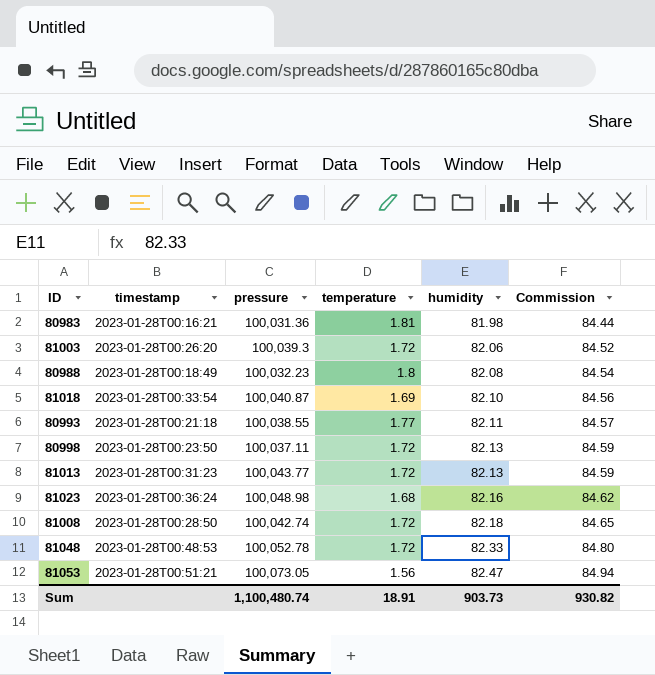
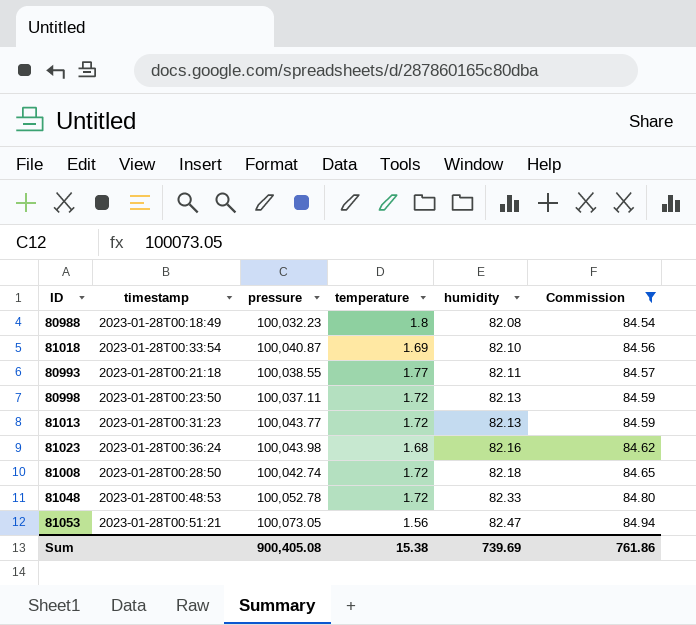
filter: none -> Commission >= 84.54
81023 | pressure: 100,048.98 -> 100,043.98
Sum | pressure: 1,100,480.74 -> 900,405.08
Sum | temperature: 18.91 -> 15.38
Sum | humidity: 903.73 -> 739.69
Sum | Commission: 930.82 -> 761.86

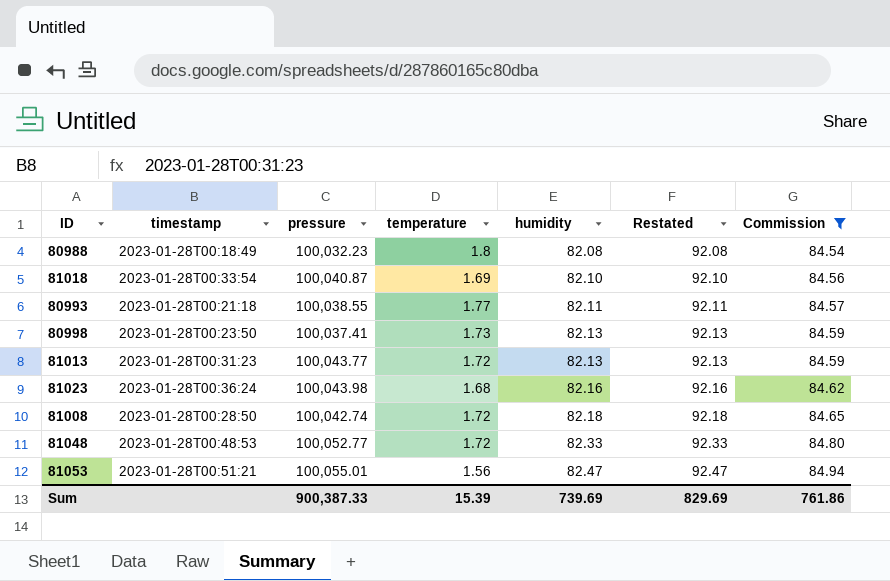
column Restated | formula: none -> [humidity] + 10
80998 | pressure: 100,037.11 -> 100,037.41
80998 | temperature: 1.72 -> 1.73
81048 | pressure: 100,052.78 -> 100,052.77
81053 | pressure: 100,073.05 -> 100,055.01
Sum | pressure: 900,405.08 -> 900,387.33
Sum | temperature: 15.38 -> 15.39

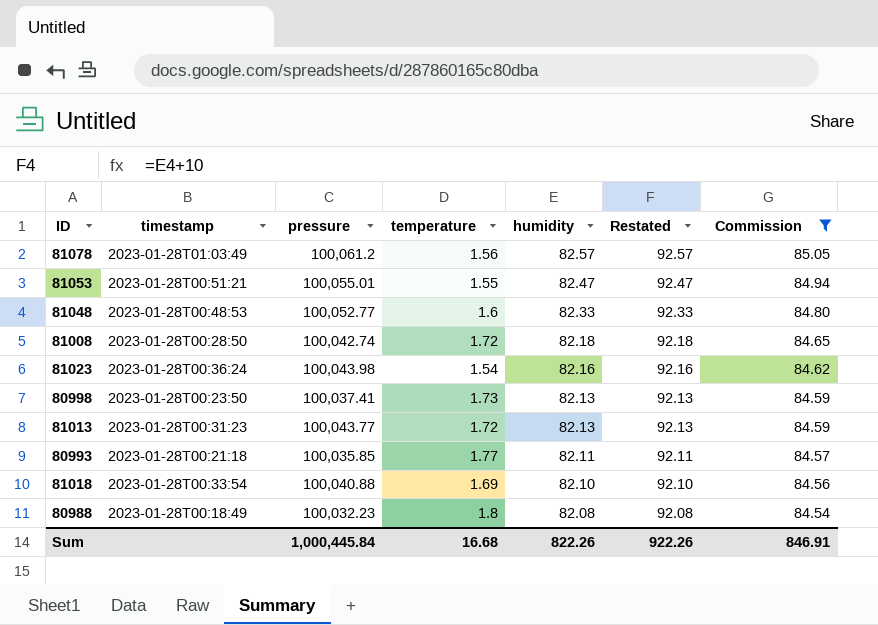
row order: humidity ascending -> humidity descending
row 81078: none -> 2023-01-28T01:03:49 | 100,061.2 | 1.56 | 82.57 | 92.57 | 85.05
81053 | temperature: 1.56 -> 1.55
81048 | temperature: 1.72 -> 1.6
81023 | temperature: 1.68 -> 1.54
80993 | pressure: 100,038.55 -> 100,035.85
81018 | pressure: 100,040.87 -> 100,040.88
Sum | pressure: 900,387.33 -> 1,000,445.84
Sum | temperature: 15.39 -> 16.68
Sum | humidity: 739.69 -> 822.26
Sum | Restated: 829.69 -> 922.26
Sum | Commission: 761.86 -> 846.91

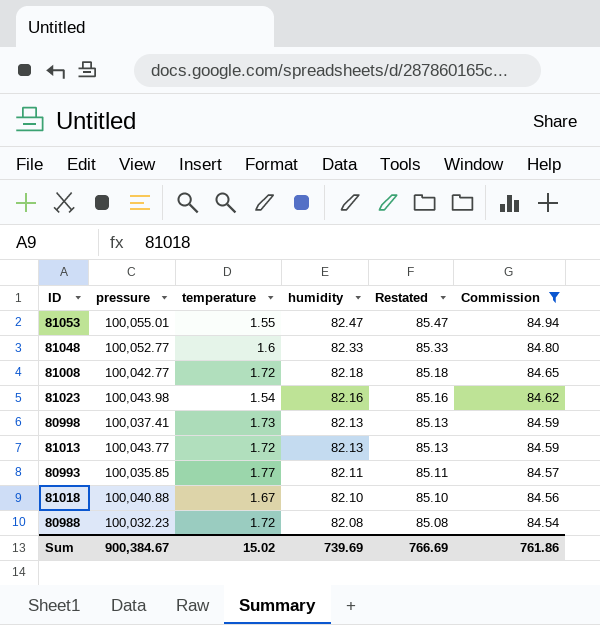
column timestamp | position: 2 -> none
column Restated | formula: [humidity] + 10 -> [humidity] + 3
row 81078: 2023-01-28T01:03:49 | 100,061.2 | 1.56 | 82.57 | 92.57 | 85.05 -> none
81008 | pressure: 100,042.74 -> 100,042.77
81018 | temperature: 1.69 -> 1.67
80988 | temperature: 1.8 -> 1.72
Sum | pressure: 1,000,445.84 -> 900,384.67
Sum | temperature: 16.68 -> 15.02
Sum | humidity: 822.26 -> 739.69
Sum | Restated: 922.26 -> 766.69
Sum | Commission: 846.91 -> 761.86

